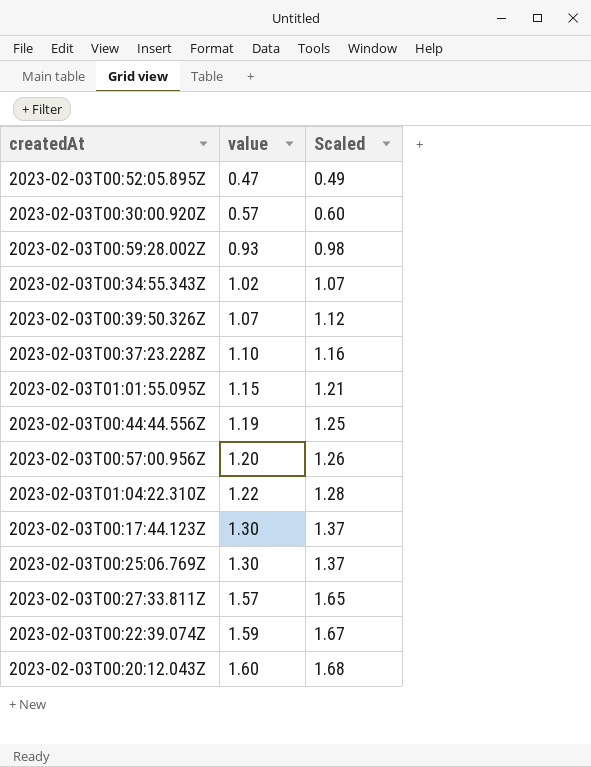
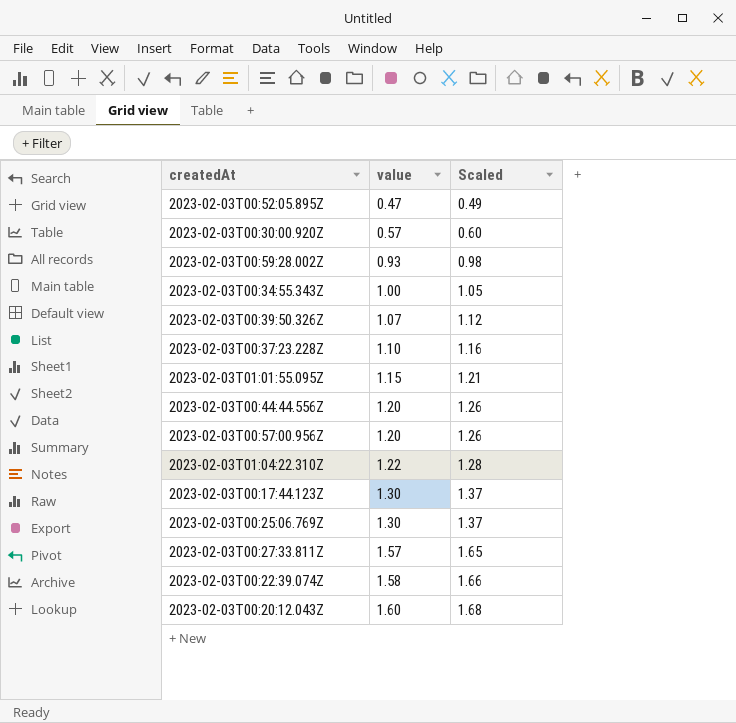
2023-02-03T00:34:55.343Z | value: 1.02 -> 1.00
2023-02-03T00:34:55.343Z | Scaled: 1.07 -> 1.05
2023-02-03T00:44:44.556Z | value: 1.19 -> 1.20
2023-02-03T00:44:44.556Z | Scaled: 1.25 -> 1.26
2023-02-03T00:22:39.074Z | value: 1.59 -> 1.58
2023-02-03T00:22:39.074Z | Scaled: 1.67 -> 1.66

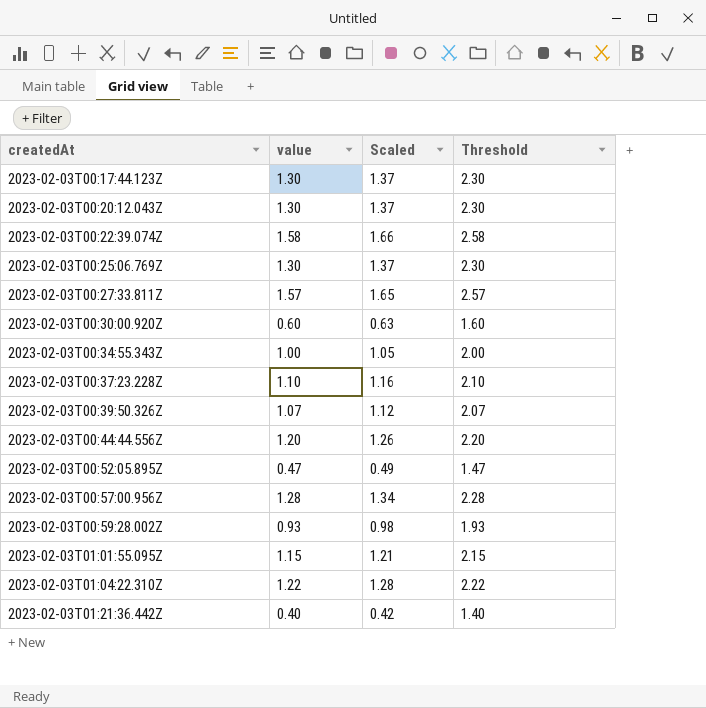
row order: value ascending -> createdAt ascending
column Threshold | formula: none -> [value] + 1
2023-02-03T00:20:12.043Z | value: 1.60 -> 1.30
2023-02-03T00:20:12.043Z | Scaled: 1.68 -> 1.37
2023-02-03T00:30:00.920Z | value: 0.57 -> 0.60
2023-02-03T00:30:00.920Z | Scaled: 0.60 -> 0.63
2023-02-03T00:57:00.956Z | value: 1.20 -> 1.28
2023-02-03T00:57:00.956Z | Scaled: 1.26 -> 1.34
row 2023-02-03T01:21:36.442Z: none -> 0.40 | 0.42 | 1.40

